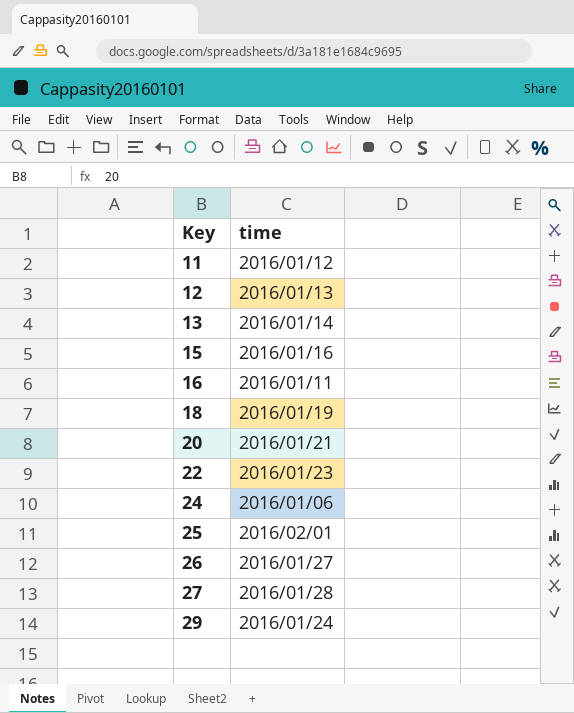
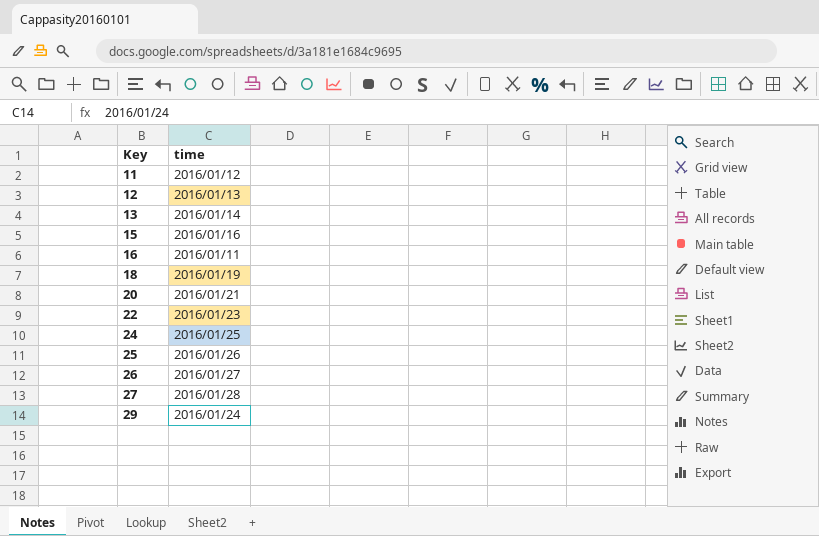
24 | time: 2016/01/06 -> 2016/01/25
25 | time: 2016/02/01 -> 2016/01/26

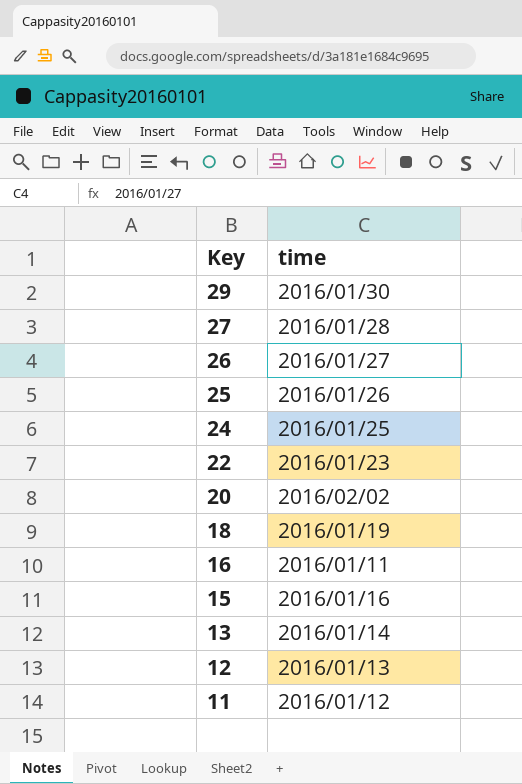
row order: Key ascending -> Key descending
29 | time: 2016/01/24 -> 2016/01/30
20 | time: 2016/01/21 -> 2016/02/02

